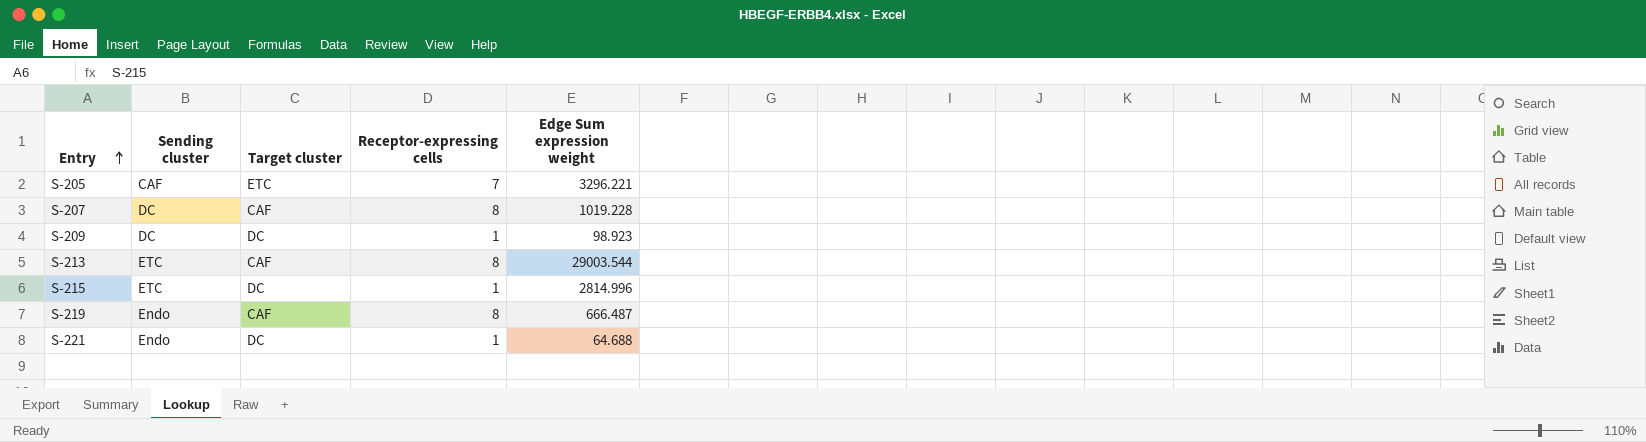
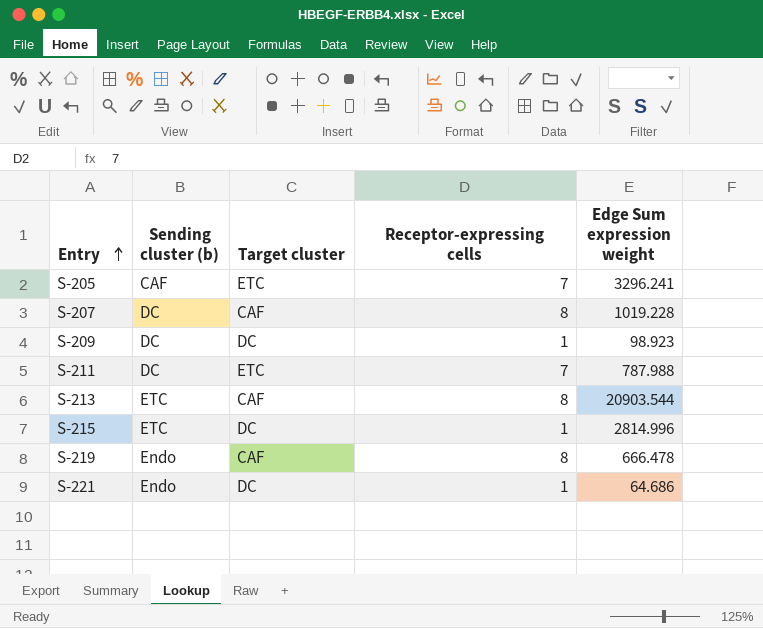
column name: Sending cluster -> Sending cluster (b)
S-205 | Edge Sum expression weight: 3296.221 -> 3296.241
row S-211: none -> DC | ETC | 7 | 787.988
S-213 | Edge Sum expression weight: 29003.544 -> 20903.544
S-219 | Edge Sum expression weight: 666.487 -> 666.478
S-221 | Edge Sum expression weight: 64.688 -> 64.686

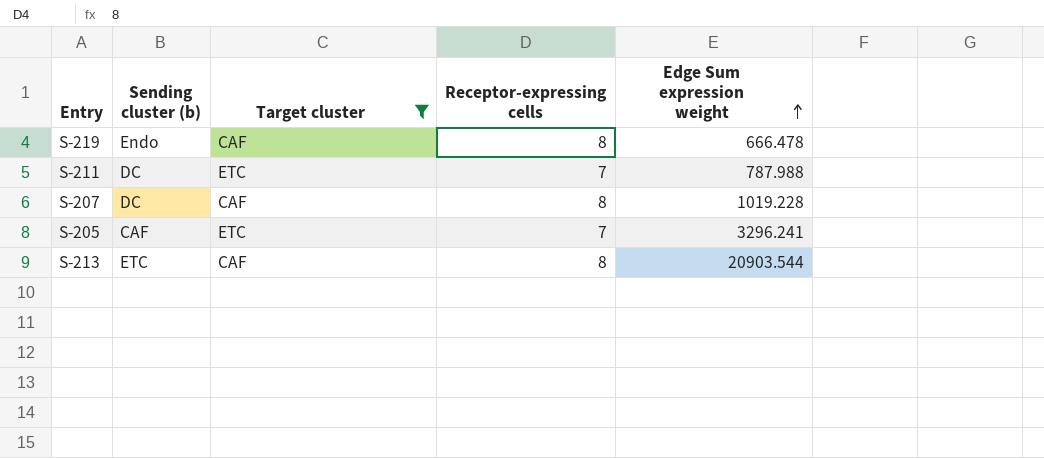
filter: none -> Target cluster != DC
row order: Entry ascending -> Edge Sum expression weight ascending

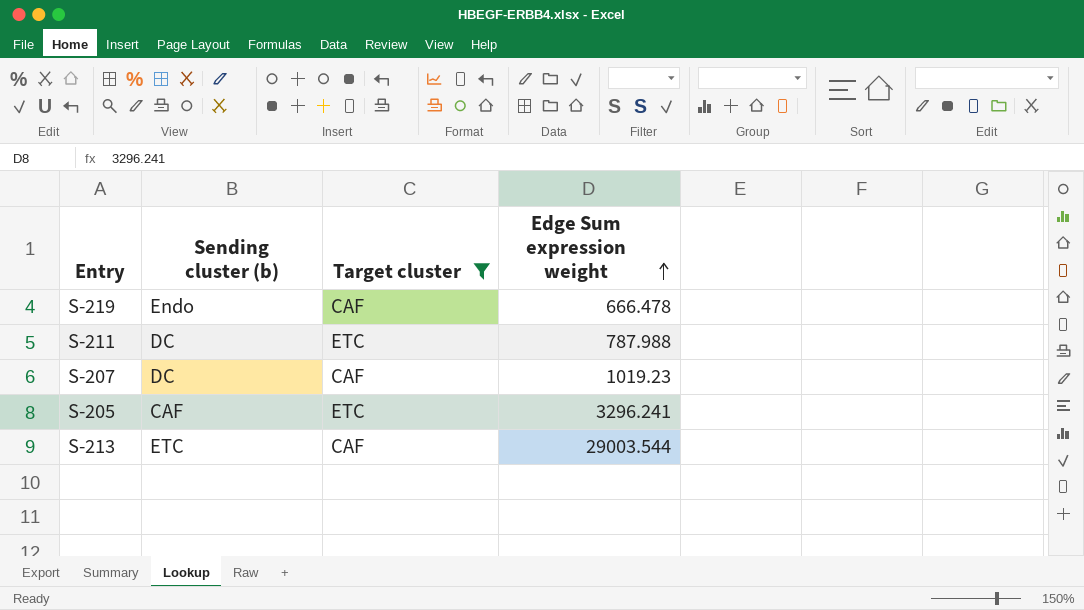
column Receptor-expressing cells | position: 4 -> none
S-207 | Edge Sum expression weight: 1019.228 -> 1019.23
S-213 | Edge Sum expression weight: 20903.544 -> 29003.544

